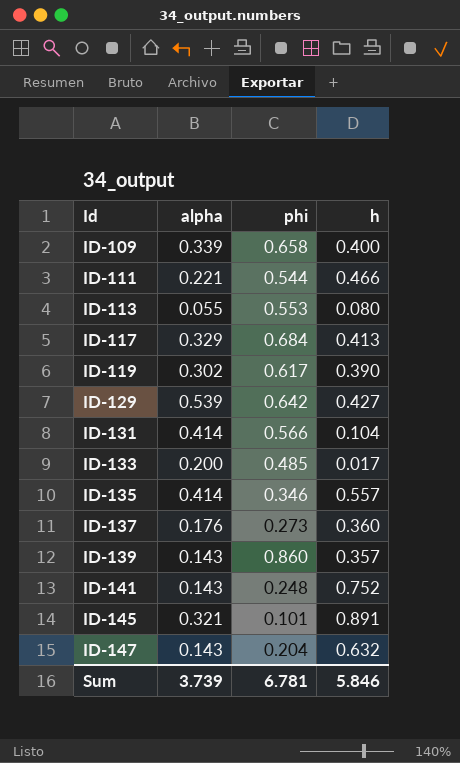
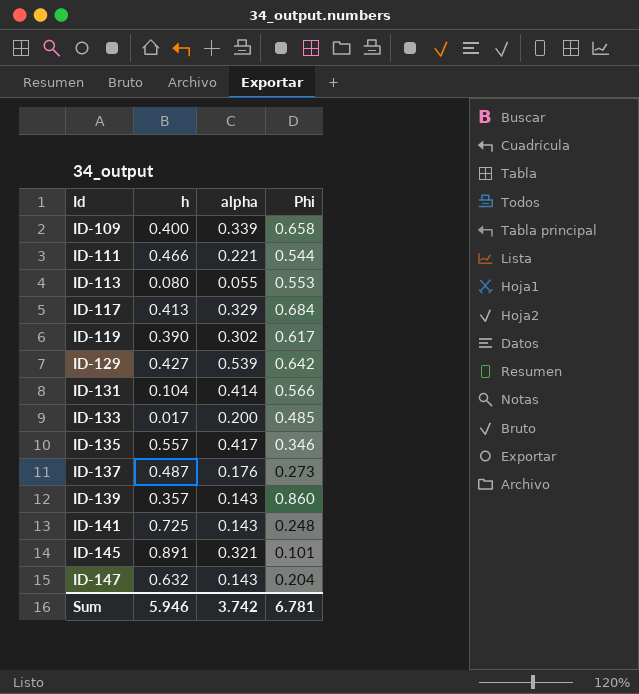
column h | position: 4 -> 2
column name: phi -> Phi
ID-135 | alpha: 0.414 -> 0.417
ID-137 | h: 0.360 -> 0.487
ID-141 | h: 0.752 -> 0.725
Sum | h: 5.846 -> 5.946
Sum | alpha: 3.739 -> 3.742

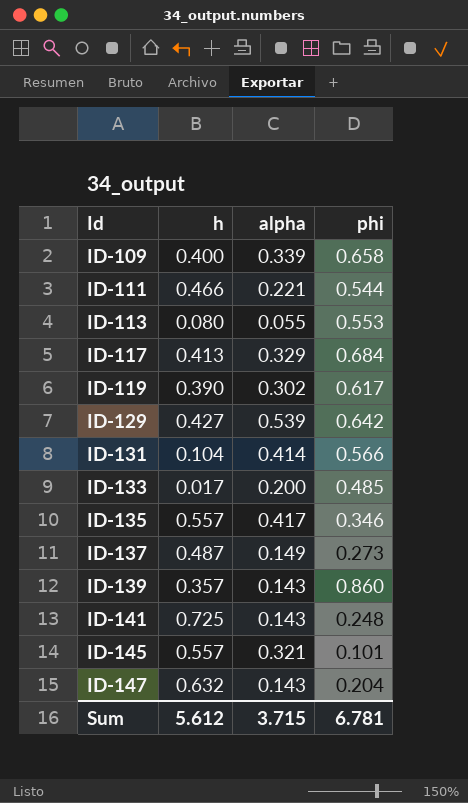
column name: Phi -> phi
ID-137 | alpha: 0.176 -> 0.149
ID-145 | h: 0.891 -> 0.557
Sum | h: 5.946 -> 5.612
Sum | alpha: 3.742 -> 3.715

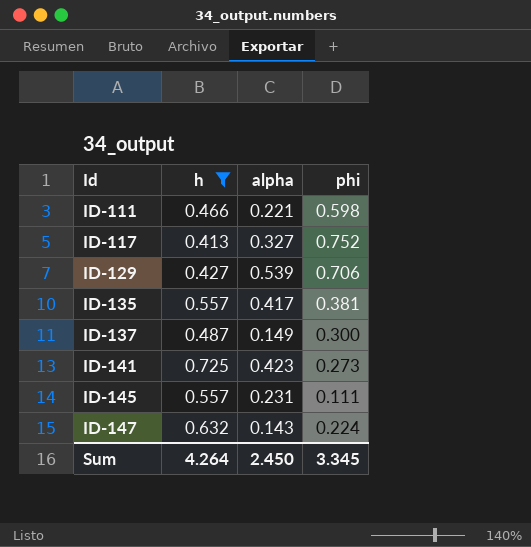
filter: none -> h >= 0.413
ID-111 | phi: 0.544 -> 0.598
ID-117 | alpha: 0.329 -> 0.327
ID-117 | phi: 0.684 -> 0.752
ID-129 | phi: 0.642 -> 0.706
ID-135 | phi: 0.346 -> 0.381
ID-137 | phi: 0.273 -> 0.300
ID-141 | alpha: 0.143 -> 0.423
ID-141 | phi: 0.248 -> 0.273
ID-145 | alpha: 0.321 -> 0.231
ID-145 | phi: 0.101 -> 0.111
ID-147 | phi: 0.204 -> 0.224
Sum | h: 5.612 -> 4.264
Sum | alpha: 3.715 -> 2.450
Sum | phi: 6.781 -> 3.345

